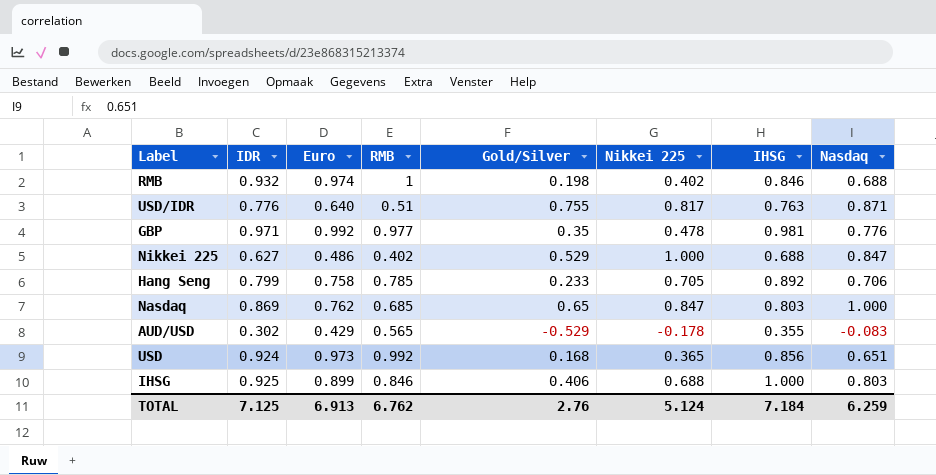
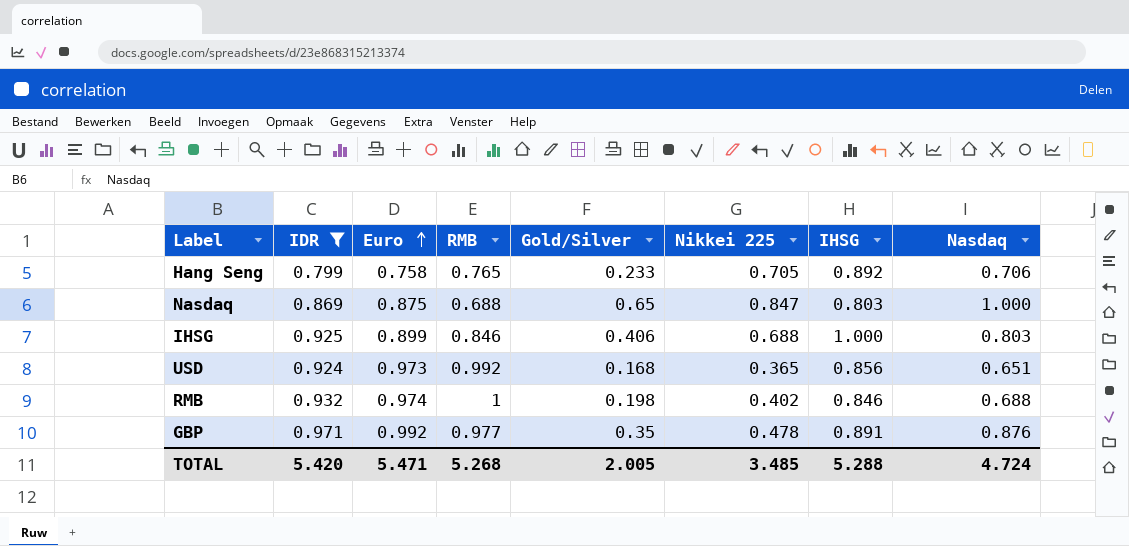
filter: none -> IDR >= 0.799
row order: none -> Euro ascending
Hang Seng | RMB: 0.785 -> 0.765
Nasdaq | Euro: 0.762 -> 0.875
Nasdaq | RMB: 0.685 -> 0.688
GBP | IHSG: 0.981 -> 0.891
GBP | Nasdaq: 0.776 -> 0.876
TOTAL | IDR: 7.125 -> 5.420
TOTAL | Euro: 6.913 -> 5.471
TOTAL | RMB: 6.762 -> 5.268
TOTAL | Gold/Silver: 2.76 -> 2.005
TOTAL | Nikkei 225: 5.124 -> 3.485
TOTAL | IHSG: 7.184 -> 5.288
TOTAL | Nasdaq: 6.259 -> 4.724

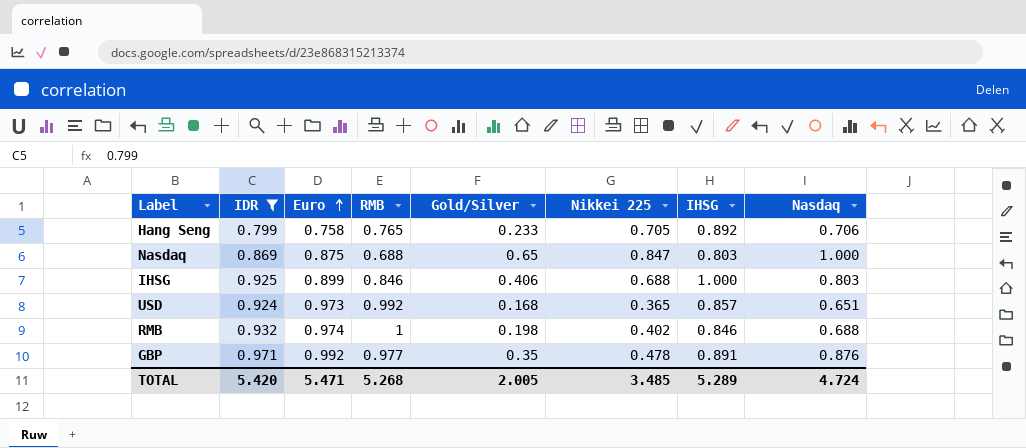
USD | IHSG: 0.856 -> 0.857
TOTAL | IHSG: 5.288 -> 5.289

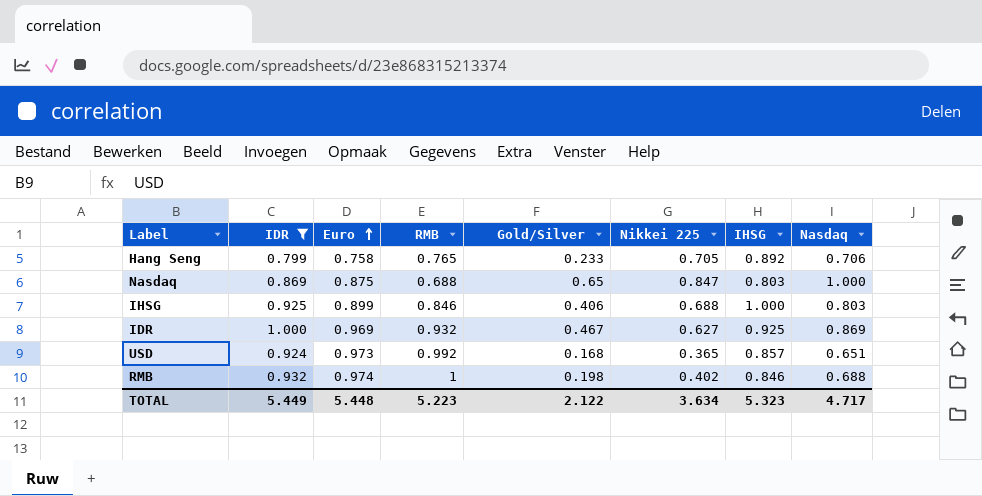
row GBP: 0.971 | 0.992 | 0.977 | 0.35 | 0.478 | 0.891 | 0.876 -> none
row IDR: none -> 1.000 | 0.969 | 0.932 | 0.467 | 0.627 | 0.925 | 0.869
TOTAL | IDR: 5.420 -> 5.449
TOTAL | Euro: 5.471 -> 5.448
TOTAL | RMB: 5.268 -> 5.223
TOTAL | Gold/Silver: 2.005 -> 2.122
TOTAL | Nikkei 225: 3.485 -> 3.634
TOTAL | IHSG: 5.289 -> 5.323
TOTAL | Nasdaq: 4.724 -> 4.717

